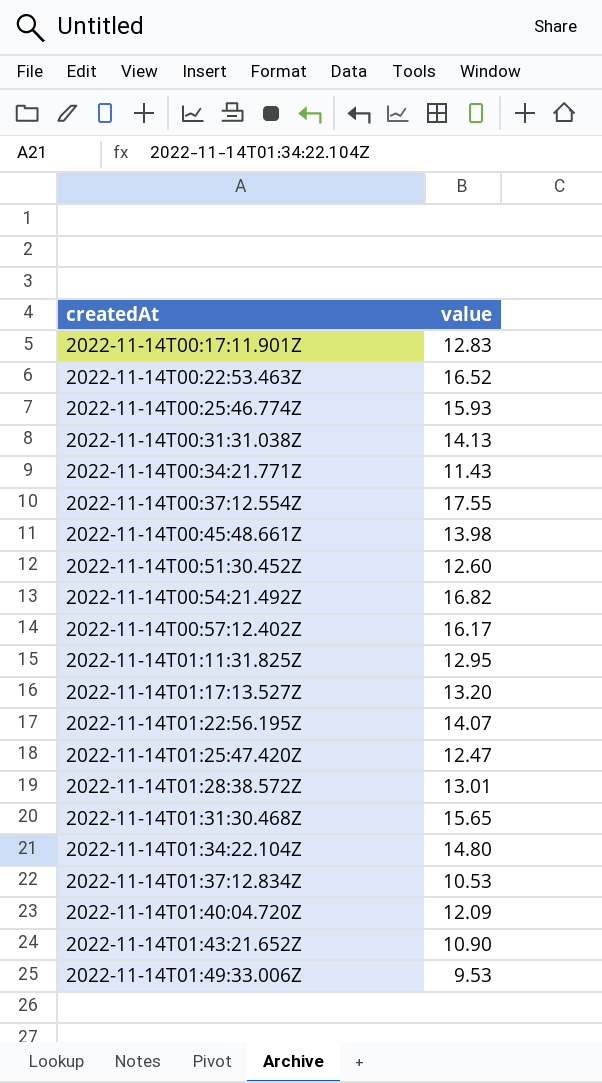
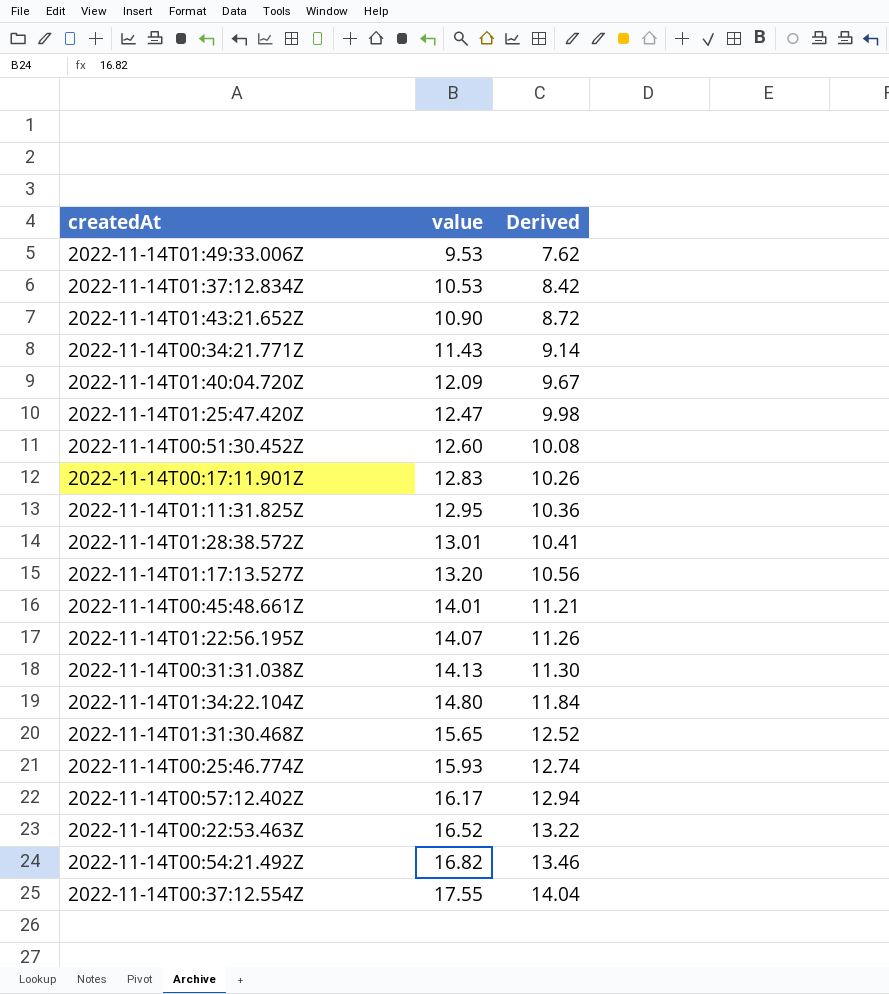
row order: createdAt ascending -> value ascending
column Derived | formula: none -> [value] * 0.8
2022-11-14T00:45:48.661Z | value: 13.98 -> 14.01

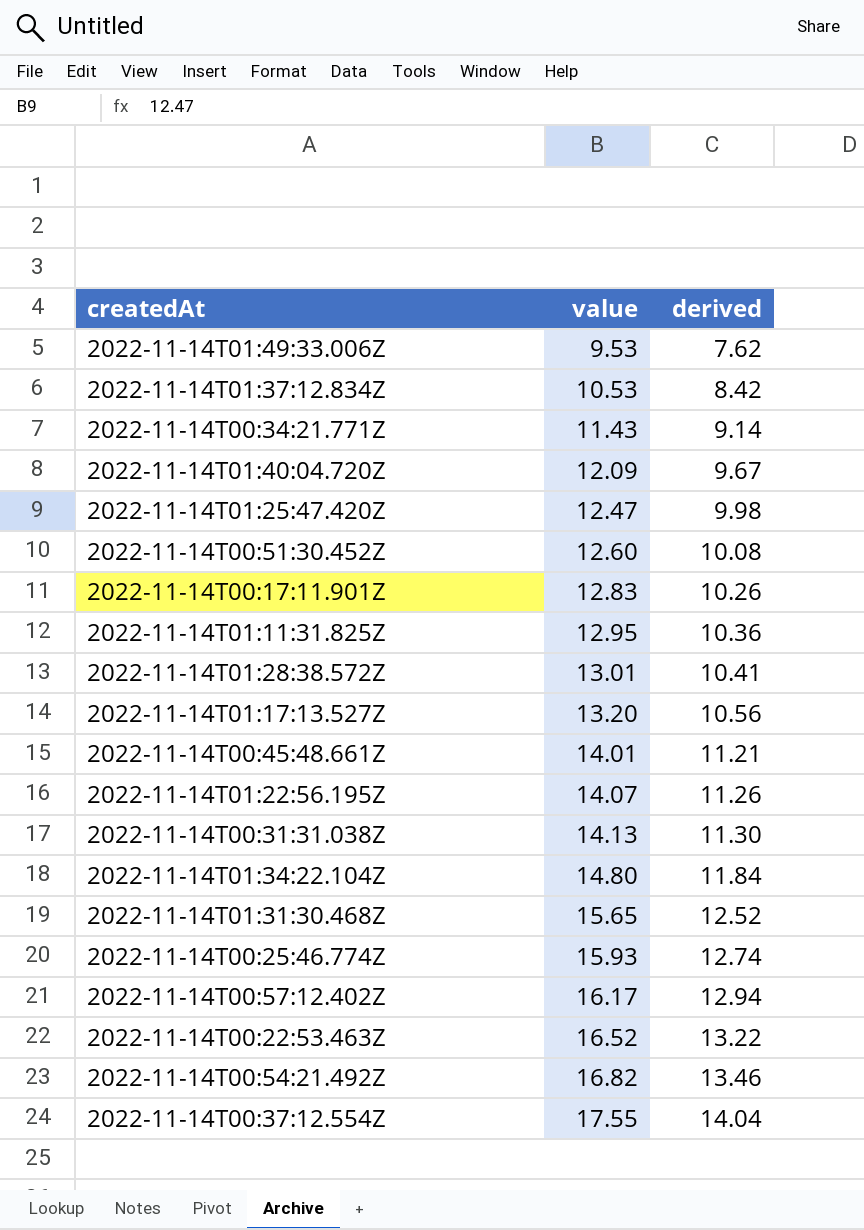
column name: Derived -> derived
row 2022-11-14T01:43:21.652Z: 10.90 | 8.72 -> none

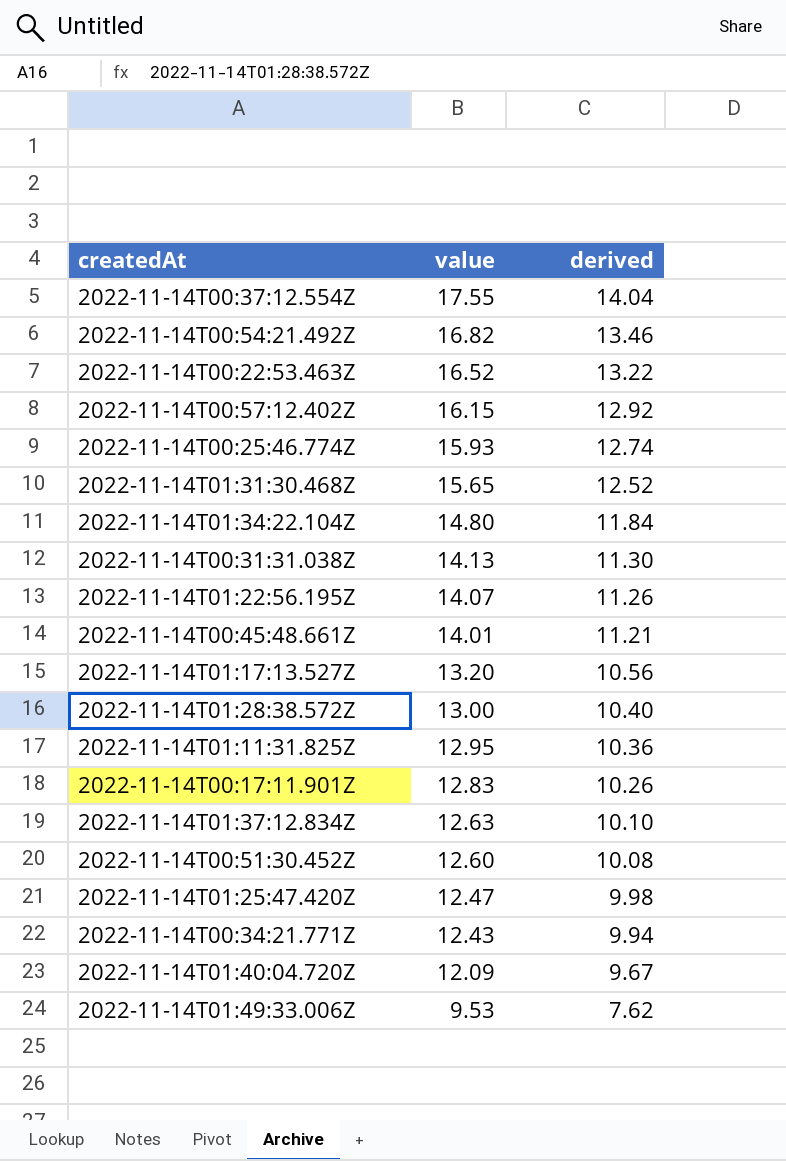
row order: value ascending -> value descending
2022-11-14T00:57:12.402Z | value: 16.17 -> 16.15
2022-11-14T00:57:12.402Z | derived: 12.94 -> 12.92
2022-11-14T01:28:38.572Z | value: 13.01 -> 13.00
2022-11-14T01:28:38.572Z | derived: 10.41 -> 10.40
2022-11-14T01:37:12.834Z | value: 10.53 -> 12.63
2022-11-14T01:37:12.834Z | derived: 8.42 -> 10.10
2022-11-14T00:34:21.771Z | value: 11.43 -> 12.43
2022-11-14T00:34:21.771Z | derived: 9.14 -> 9.94

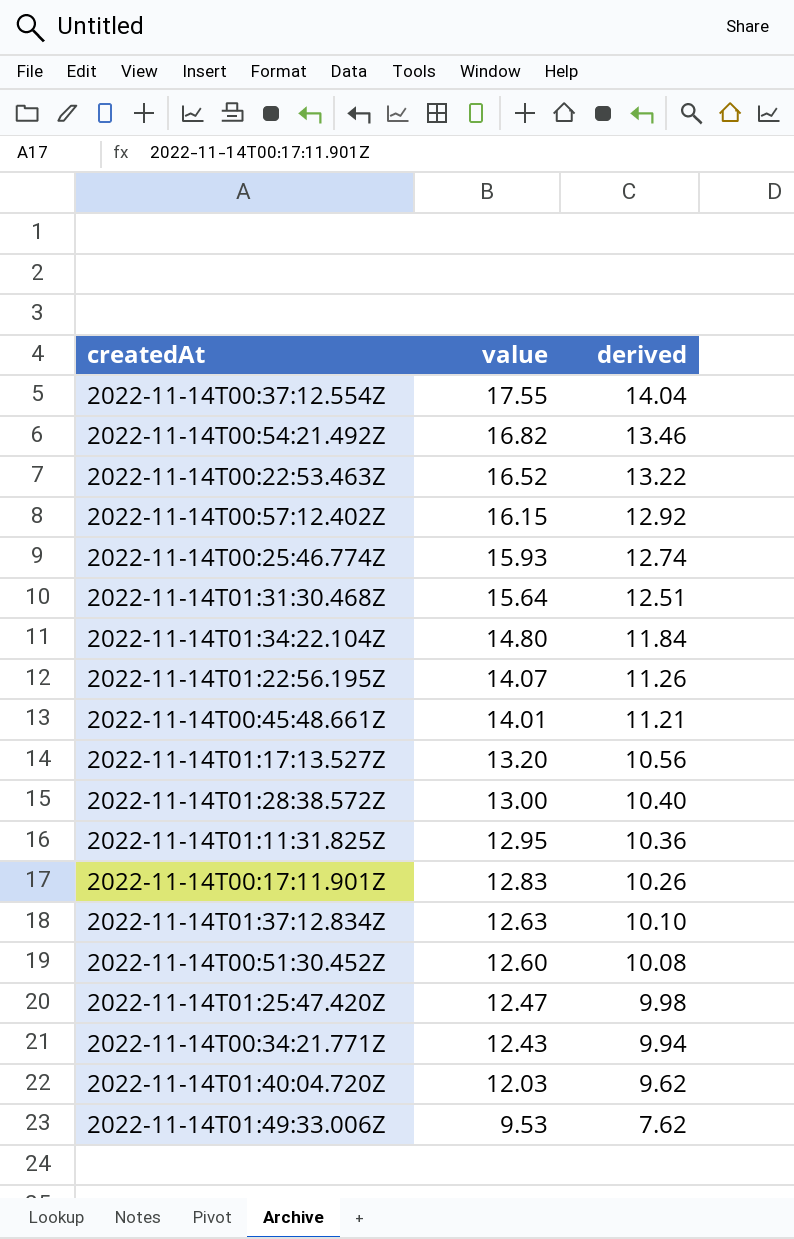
row 2022-11-14T00:31:31.038Z: 14.13 | 11.30 -> none
2022-11-14T01:31:30.468Z | value: 15.65 -> 15.64
2022-11-14T01:31:30.468Z | derived: 12.52 -> 12.51
2022-11-14T01:40:04.720Z | value: 12.09 -> 12.03
2022-11-14T01:40:04.720Z | derived: 9.67 -> 9.62

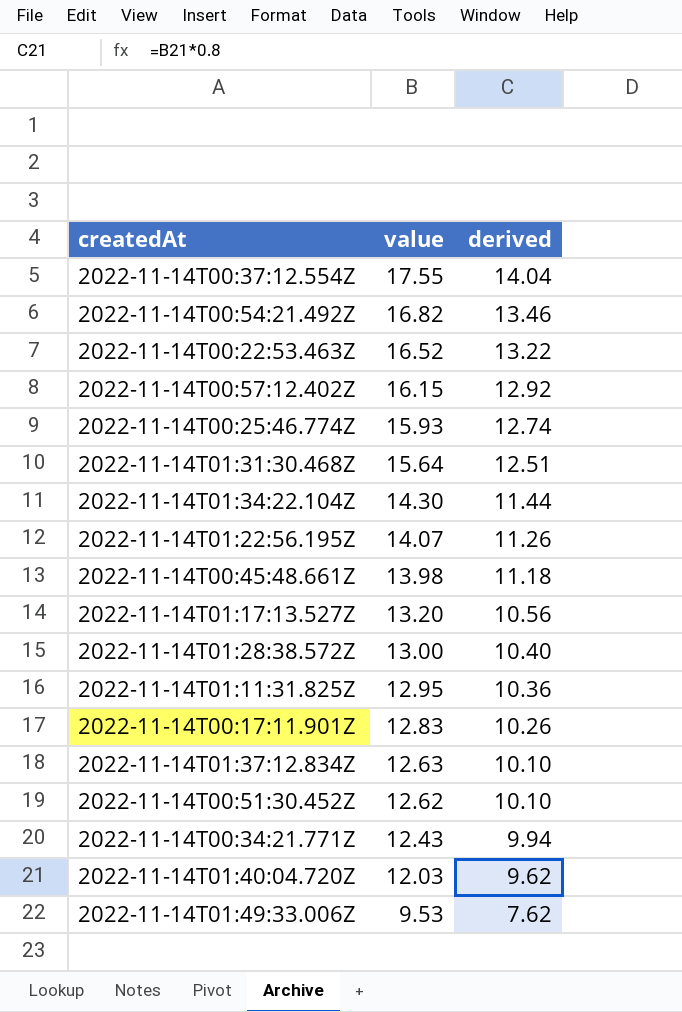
row 2022-11-14T01:25:47.420Z: 12.47 | 9.98 -> none
2022-11-14T01:34:22.104Z | value: 14.80 -> 14.30
2022-11-14T01:34:22.104Z | derived: 11.84 -> 11.44
2022-11-14T00:45:48.661Z | value: 14.01 -> 13.98
2022-11-14T00:45:48.661Z | derived: 11.21 -> 11.18
2022-11-14T00:51:30.452Z | value: 12.60 -> 12.62
2022-11-14T00:51:30.452Z | derived: 10.08 -> 10.10

